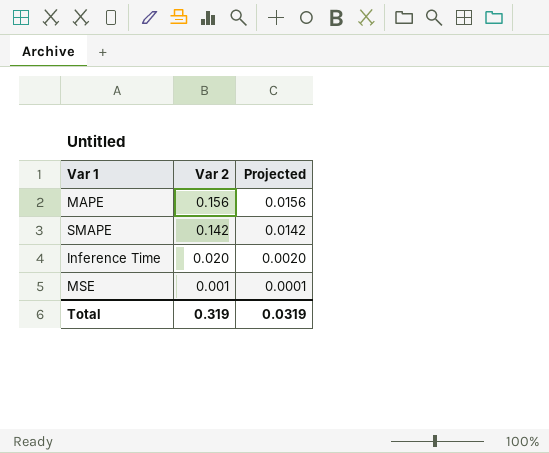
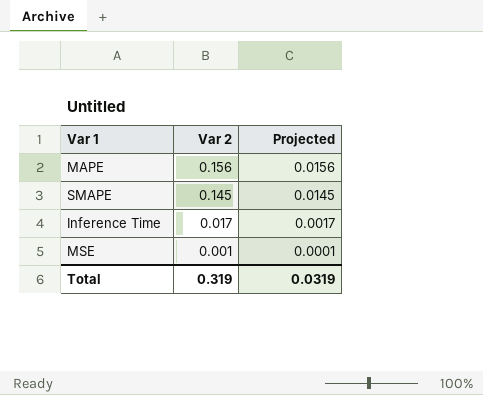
SMAPE | Var 2: 0.142 -> 0.145
SMAPE | Projected: 0.0142 -> 0.0145
Inference Time | Var 2: 0.020 -> 0.017
Inference Time | Projected: 0.0020 -> 0.0017

